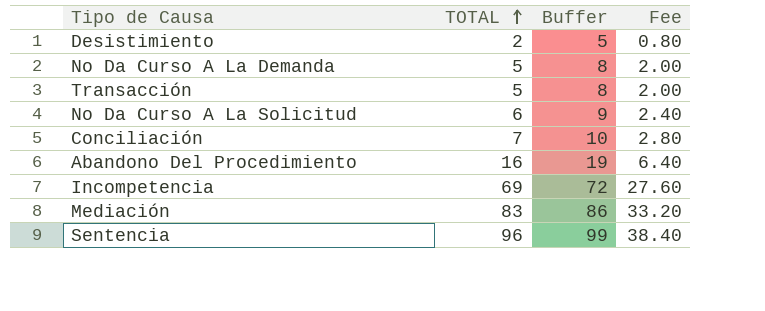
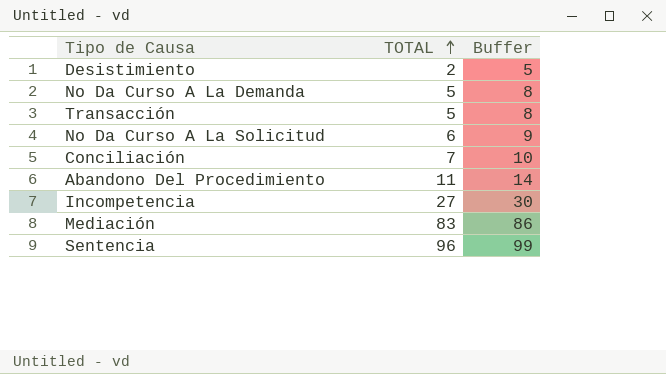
column Fee | formula: [TOTAL] * 0.4 -> none
Abandono Del Procedimiento | TOTAL: 16 -> 11
Abandono Del Procedimiento | Buffer: 19 -> 14
Incompetencia | TOTAL: 69 -> 27
Incompetencia | Buffer: 72 -> 30

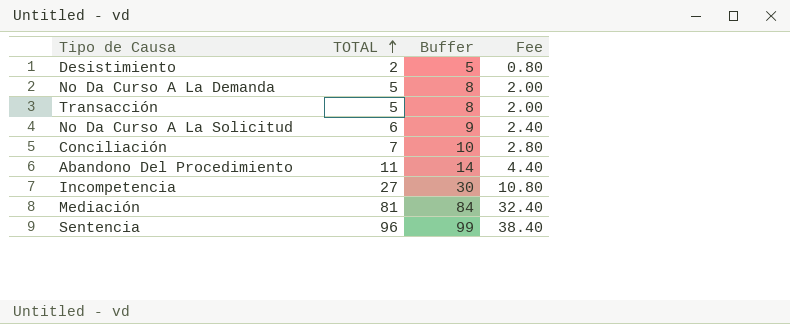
column Fee | formula: none -> [TOTAL] * 0.4
Mediación | TOTAL: 83 -> 81
Mediación | Buffer: 86 -> 84

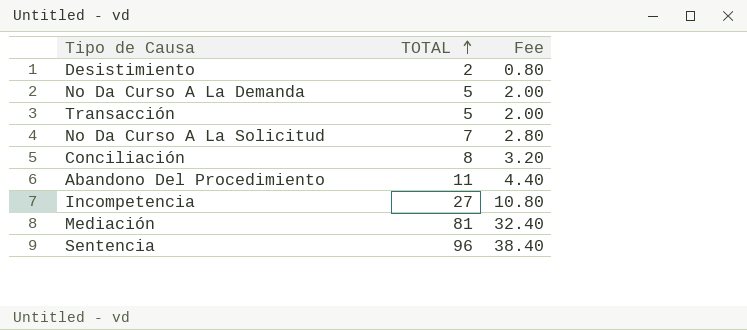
column Buffer | formula: [TOTAL] + 3 -> none
No Da Curso A La Solicitud | TOTAL: 6 -> 7
No Da Curso A La Solicitud | Fee: 2.40 -> 2.80
Conciliación | TOTAL: 7 -> 8
Conciliación | Fee: 2.80 -> 3.20

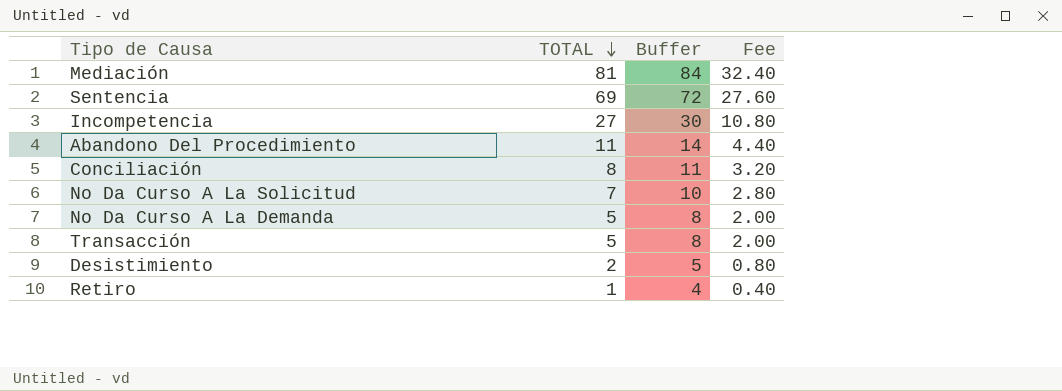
row order: TOTAL ascending -> TOTAL descending
column Buffer | formula: none -> [TOTAL] + 3
Sentencia | TOTAL: 96 -> 69
Sentencia | Fee: 38.40 -> 27.60
row Retiro: none -> 1 | 4 | 0.40

